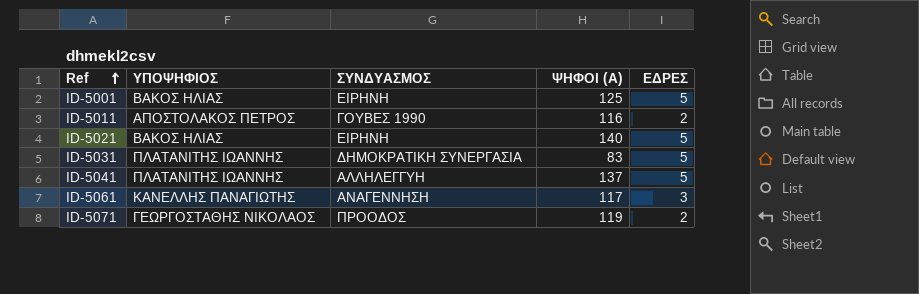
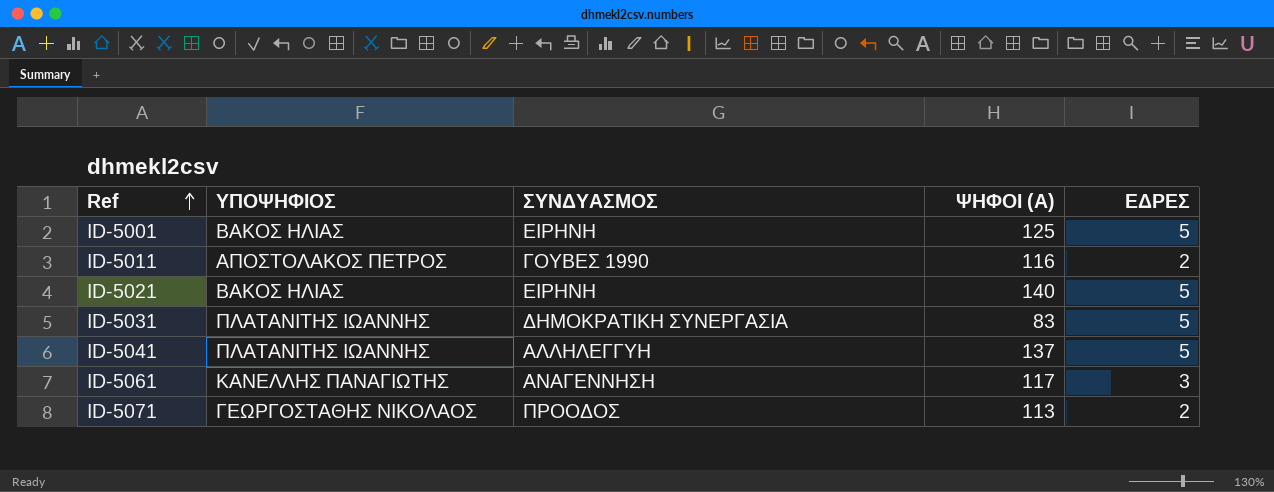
ID-5071 | ΨΗΦΟΙ (Α): 119 -> 113

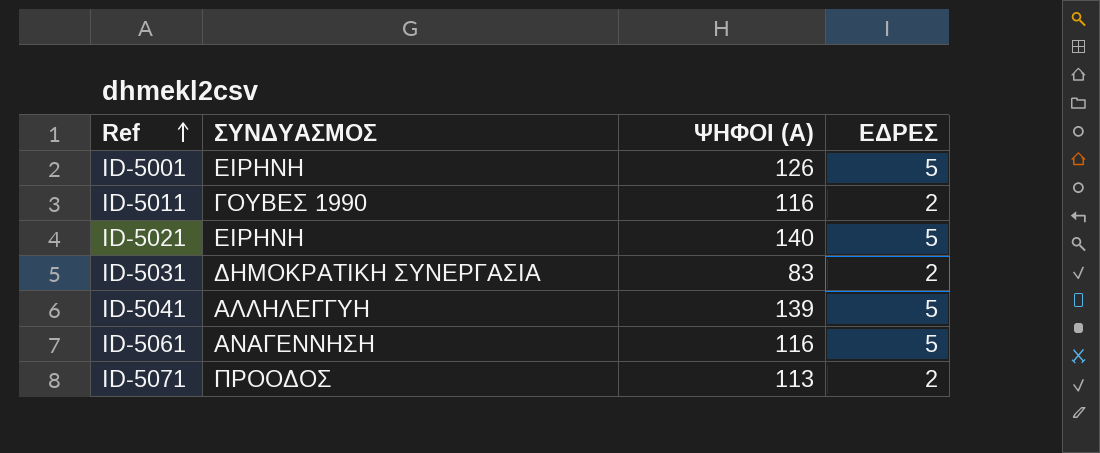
column ΥΠΟΨΗΦΙΟΣ | position: 2 -> none
ID-5001 | ΨΗΦΟΙ (Α): 125 -> 126
ID-5031 | ΕΔΡΕΣ: 5 -> 2
ID-5041 | ΨΗΦΟΙ (Α): 137 -> 139
ID-5061 | ΨΗΦΟΙ (Α): 117 -> 116
ID-5061 | ΕΔΡΕΣ: 3 -> 5

